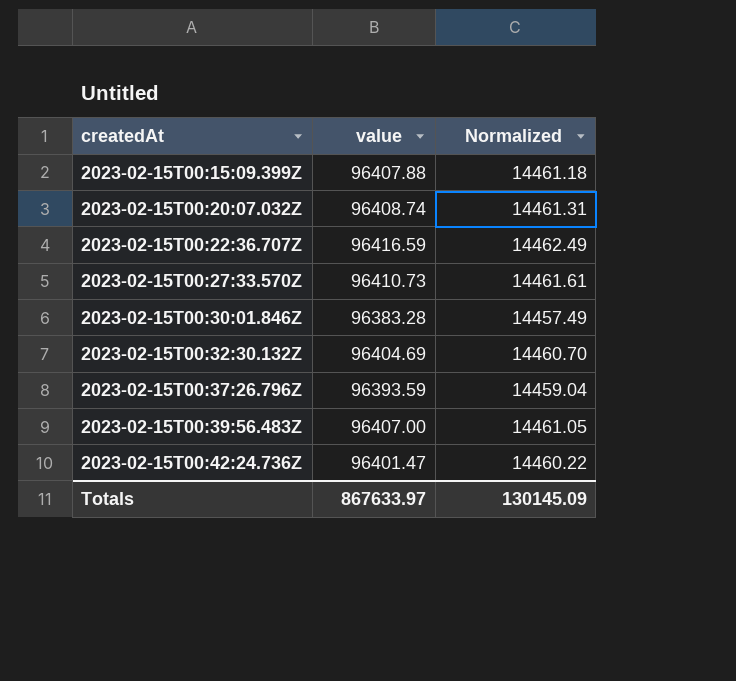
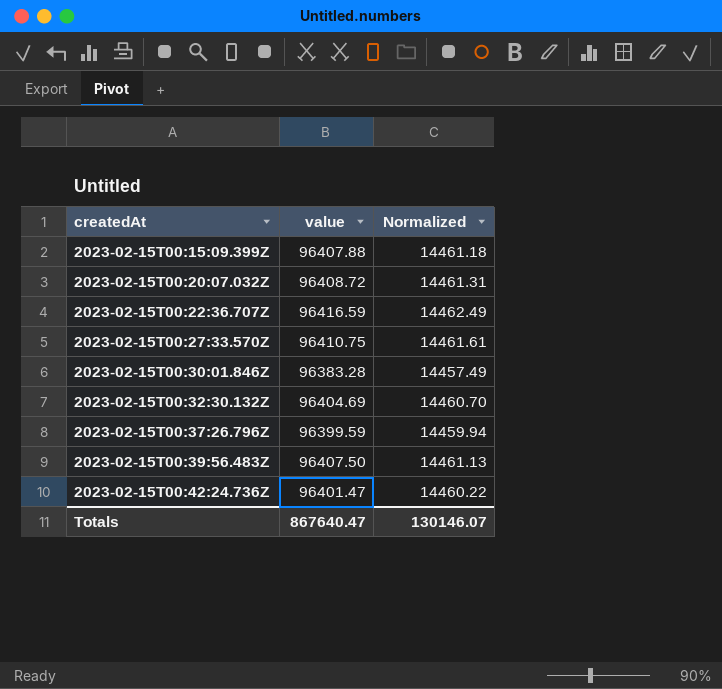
2023-02-15T00:20:07.032Z | value: 96408.74 -> 96408.72
2023-02-15T00:27:33.570Z | value: 96410.73 -> 96410.75
2023-02-15T00:37:26.796Z | value: 96393.59 -> 96399.59
2023-02-15T00:37:26.796Z | Normalized: 14459.04 -> 14459.94
2023-02-15T00:39:56.483Z | value: 96407.00 -> 96407.50
2023-02-15T00:39:56.483Z | Normalized: 14461.05 -> 14461.13
Totals | value: 867633.97 -> 867640.47
Totals | Normalized: 130145.09 -> 130146.07

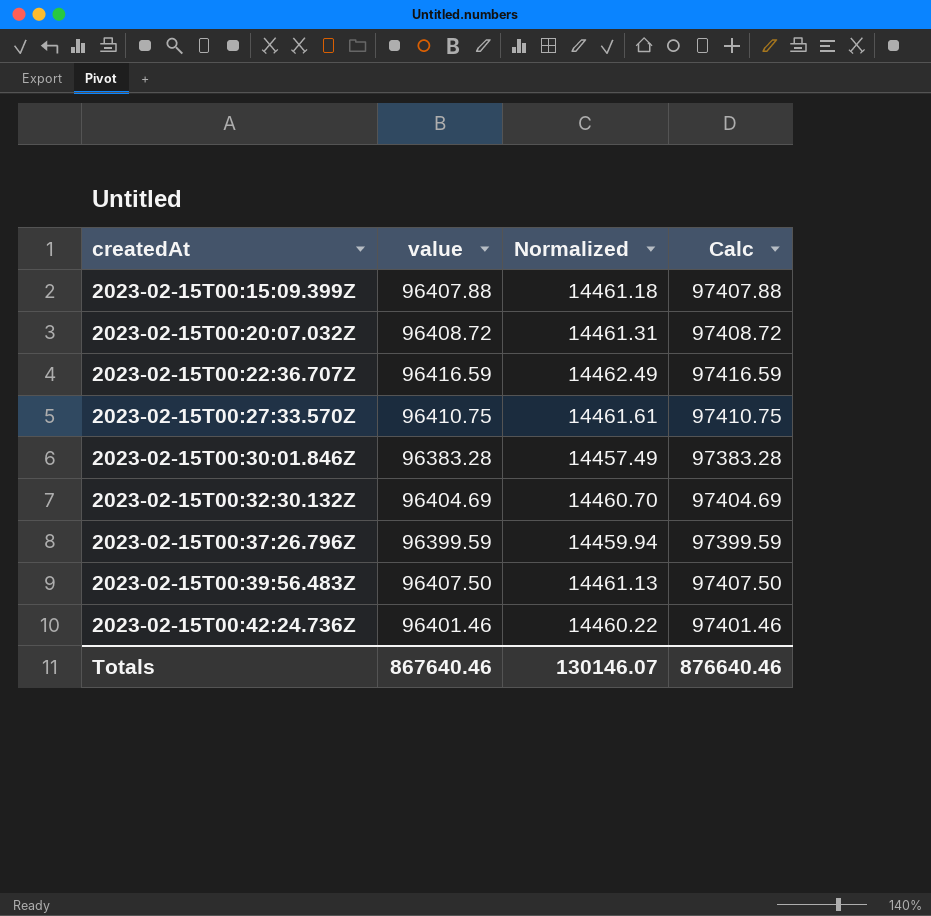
column Calc | formula: none -> [value] + 1000
2023-02-15T00:42:24.736Z | value: 96401.47 -> 96401.46
Totals | value: 867640.47 -> 867640.46

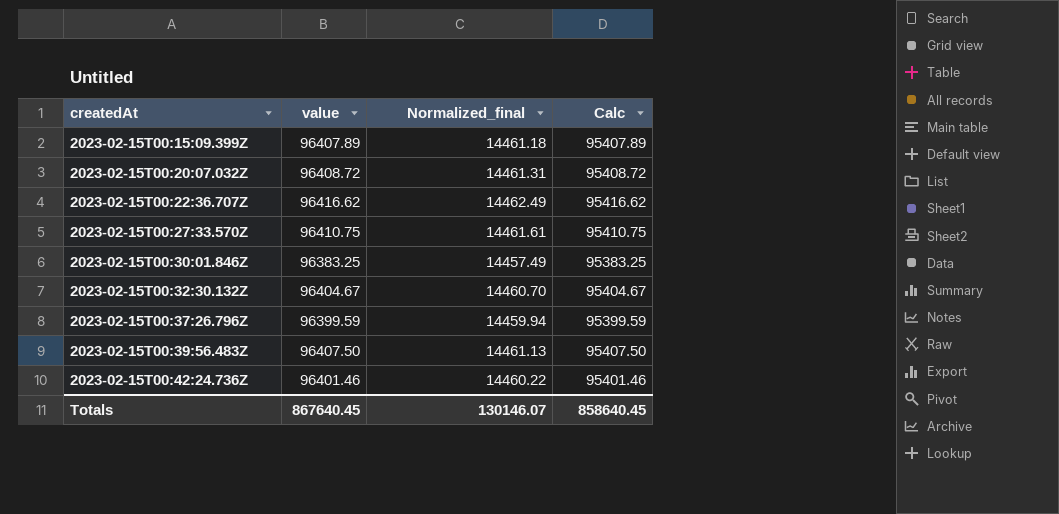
column name: Normalized -> Normalized_final
column Calc | formula: [value] + 1000 -> [value] - 1000
2023-02-15T00:15:09.399Z | value: 96407.88 -> 96407.89
2023-02-15T00:22:36.707Z | value: 96416.59 -> 96416.62
2023-02-15T00:30:01.846Z | value: 96383.28 -> 96383.25
2023-02-15T00:32:30.132Z | value: 96404.69 -> 96404.67
Totals | value: 867640.46 -> 867640.45
Totals | Calc: 876640.46 -> 858640.45

